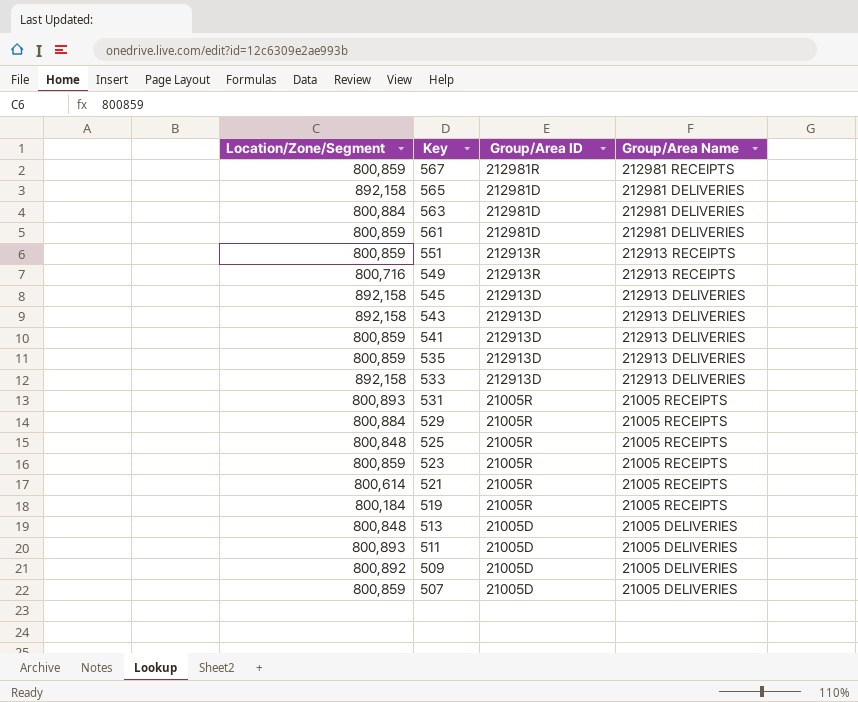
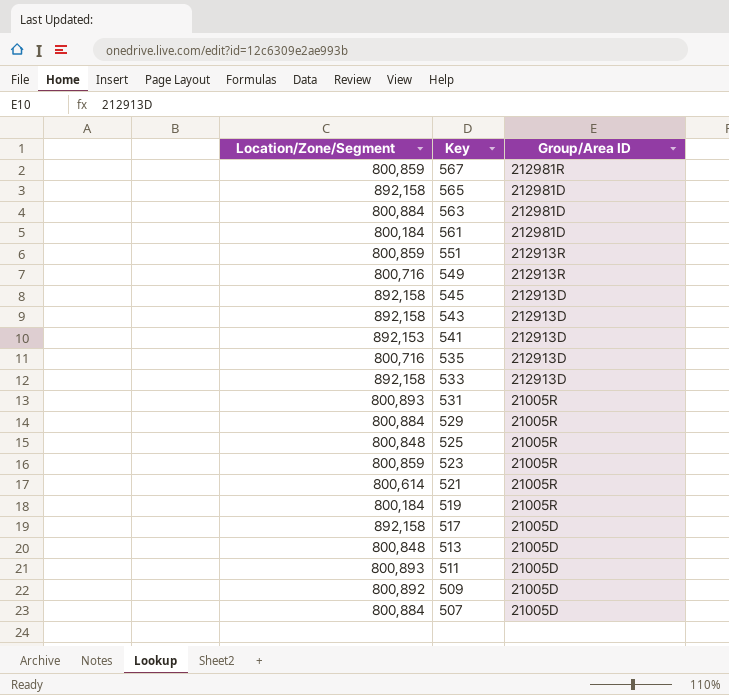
column Group/Area Name | position: 4 -> none
561 | Location/Zone/Segment: 800,859 -> 800,184
541 | Location/Zone/Segment: 800,859 -> 892,153
535 | Location/Zone/Segment: 800,859 -> 800,716
row 517: none -> 892,158 | 21005D
507 | Location/Zone/Segment: 800,859 -> 800,884

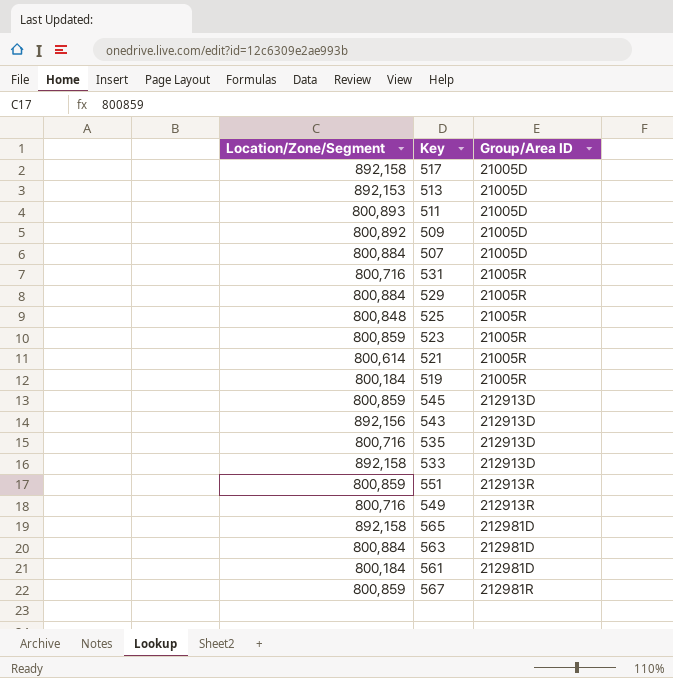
row order: Key descending -> Group/Area ID ascending
row 541: 892,153 | 212913D -> none
513 | Location/Zone/Segment: 800,848 -> 892,153
531 | Location/Zone/Segment: 800,893 -> 800,716
545 | Location/Zone/Segment: 892,158 -> 800,859
543 | Location/Zone/Segment: 892,158 -> 892,156

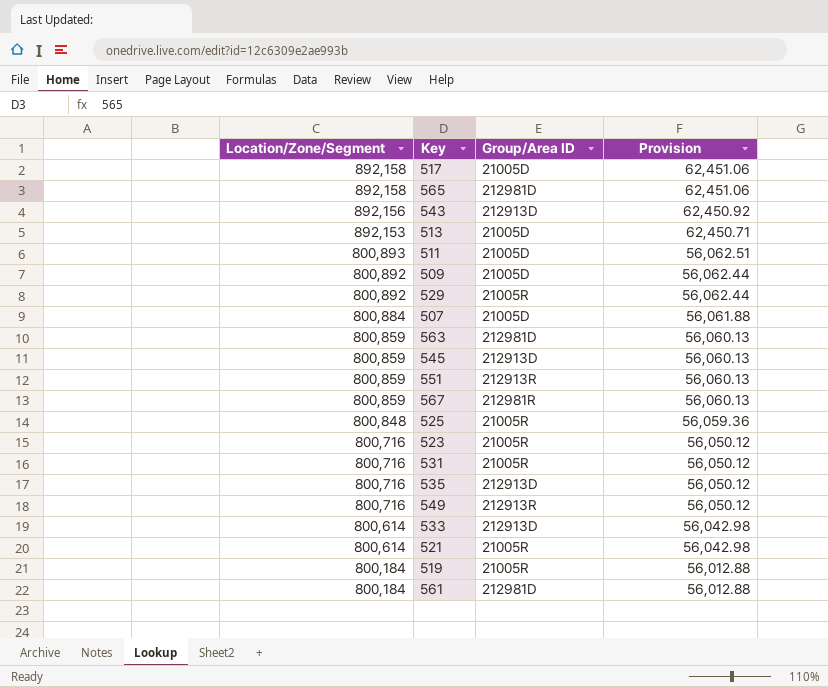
row order: Group/Area ID ascending -> Location/Zone/Segment descending
column Provision | formula: none -> [Location/Zone/Segment] * 0.07
529 | Location/Zone/Segment: 800,884 -> 800,892
563 | Location/Zone/Segment: 800,884 -> 800,859
523 | Location/Zone/Segment: 800,859 -> 800,716
533 | Location/Zone/Segment: 892,158 -> 800,614

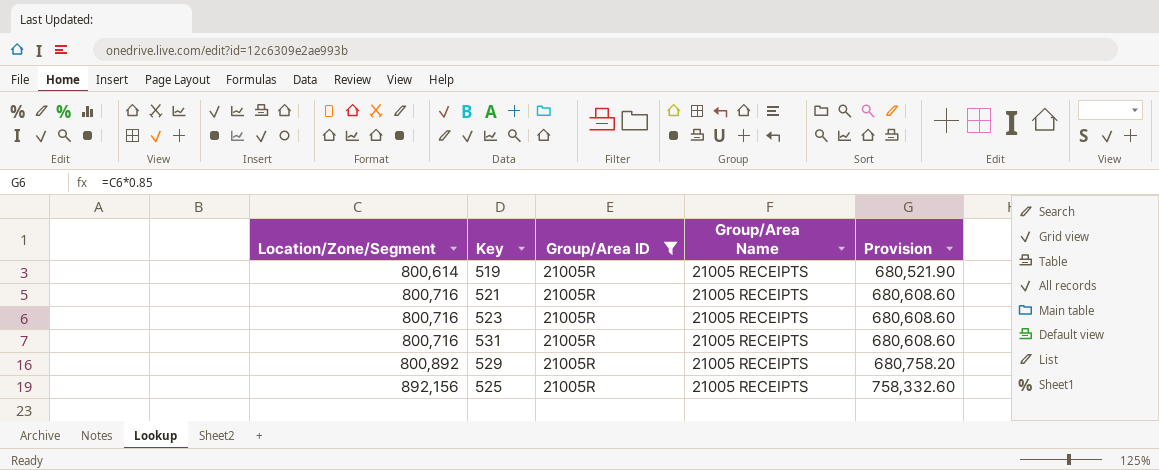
filter: none -> Group/Area ID = 21005R
row order: Location/Zone/Segment descending -> Location/Zone/Segment ascending
column Group/Area Name | position: none -> 4
column Provision | formula: [Location/Zone/Segment] * 0.07 -> [Location/Zone/Segment] * 0.85
519 | Location/Zone/Segment: 800,184 -> 800,614
521 | Location/Zone/Segment: 800,614 -> 800,716
525 | Location/Zone/Segment: 800,848 -> 892,156

